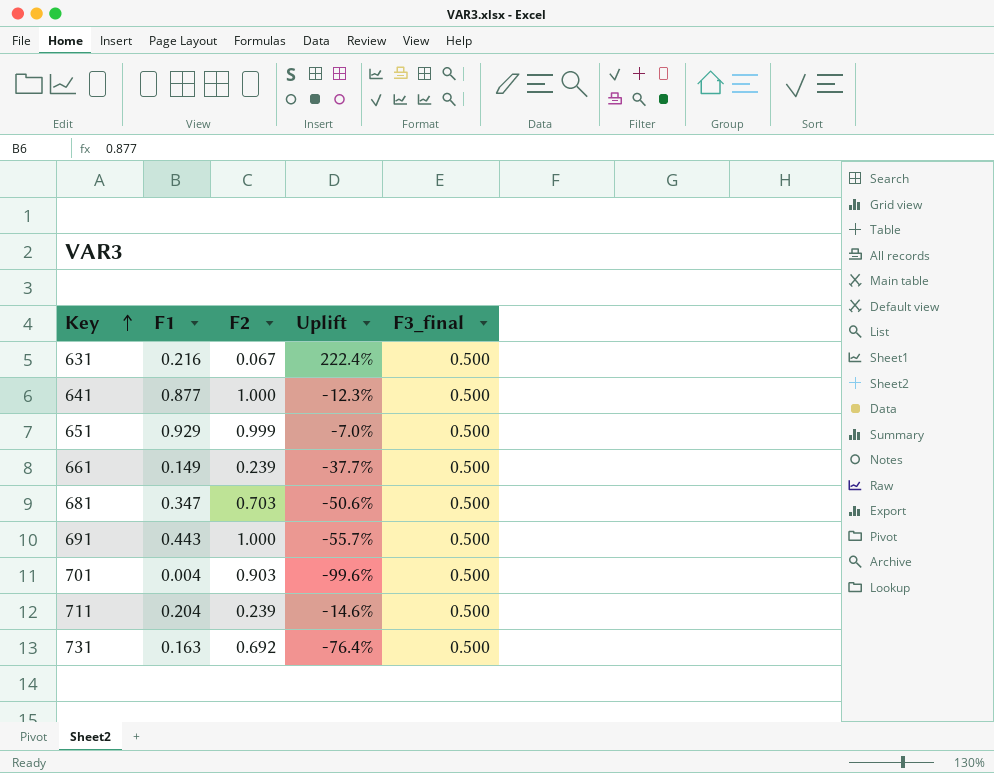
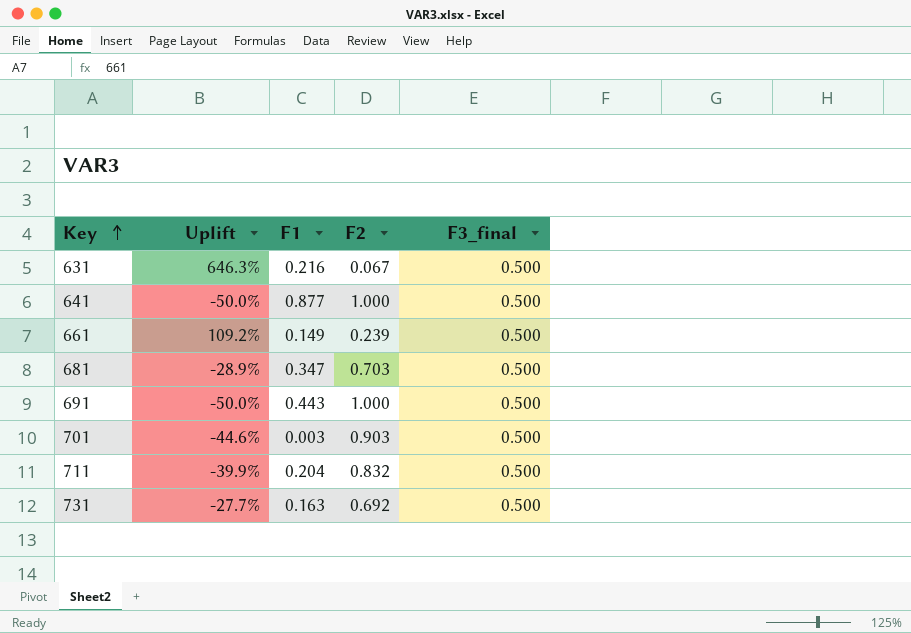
column Uplift | formula: ([F1] - [F2]) / [F2] -> ([F3_final] - [F2]) / [F2]
column Uplift | position: 4 -> 2
row 651: 0.929 | 0.999 | -7.0% | 0.500 -> none
701 | F1: 0.004 -> 0.003
711 | F2: 0.239 -> 0.832

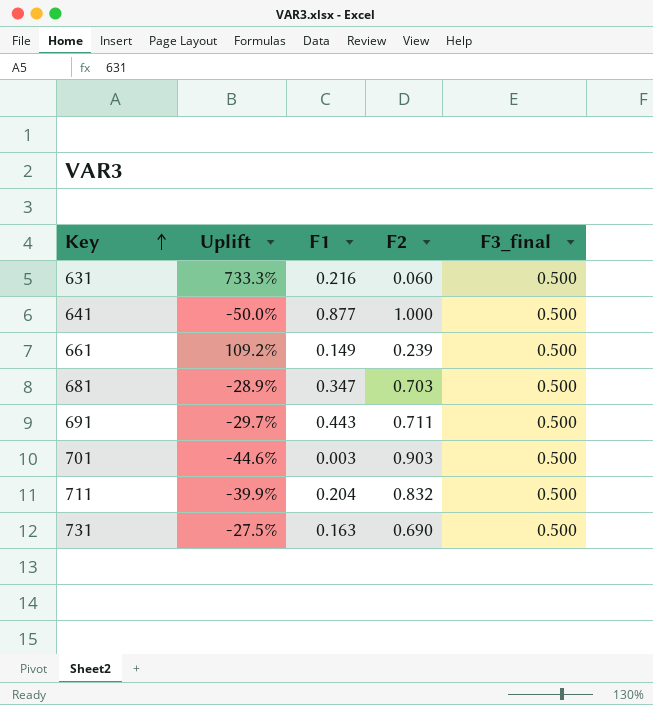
631 | Uplift: 646.3% -> 733.3%
631 | F2: 0.067 -> 0.060
691 | Uplift: -50.0% -> -29.7%
691 | F2: 1.000 -> 0.711
731 | Uplift: -27.7% -> -27.5%
731 | F2: 0.692 -> 0.690

